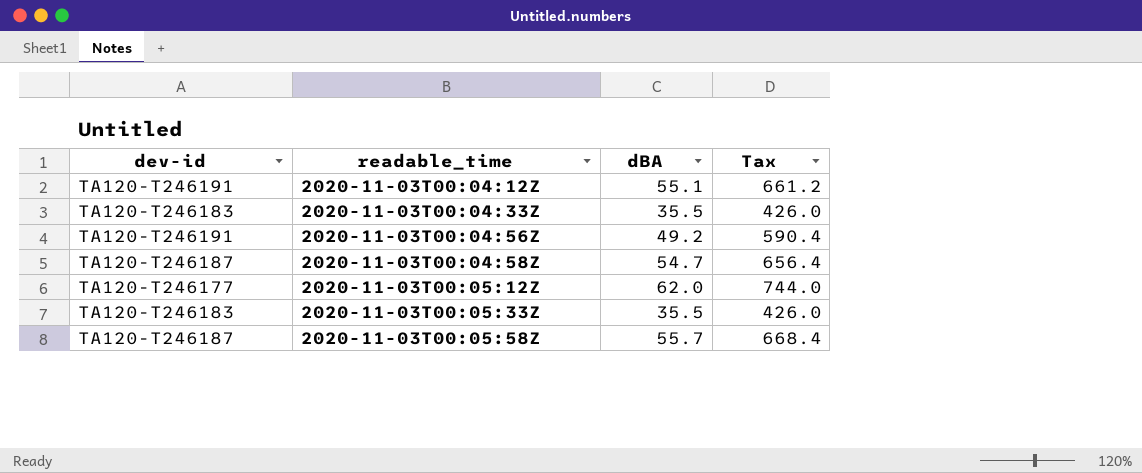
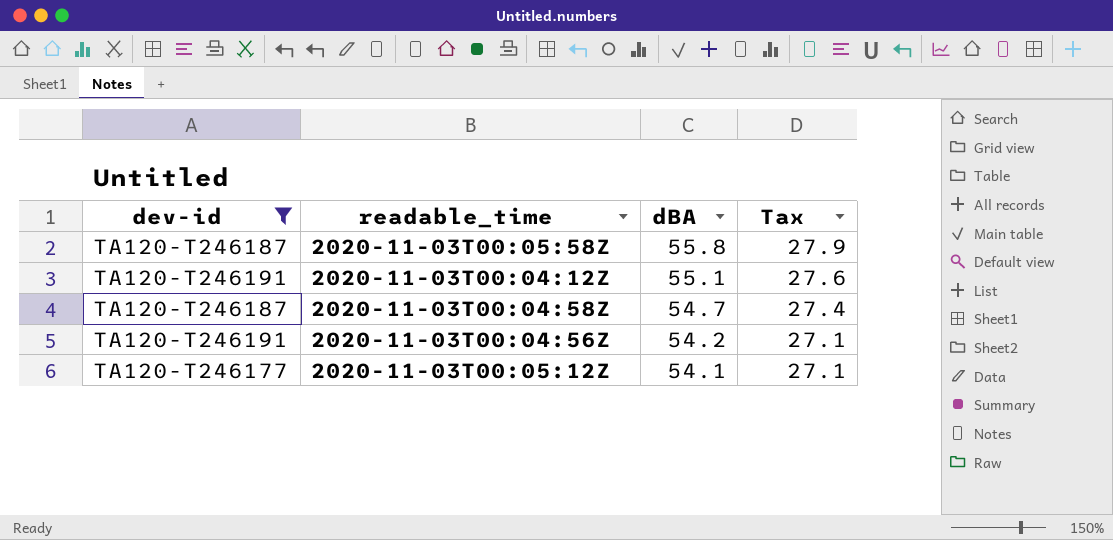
filter: none -> dev-id != TA120-T246183
row order: readable_time ascending -> dBA descending
column Tax | formula: [dBA] * 12 -> [dBA] * 0.5
2020-11-03T00:05:58Z | dBA: 55.7 -> 55.8
2020-11-03T00:04:56Z | dBA: 49.2 -> 54.2
2020-11-03T00:05:12Z | dBA: 62.0 -> 54.1

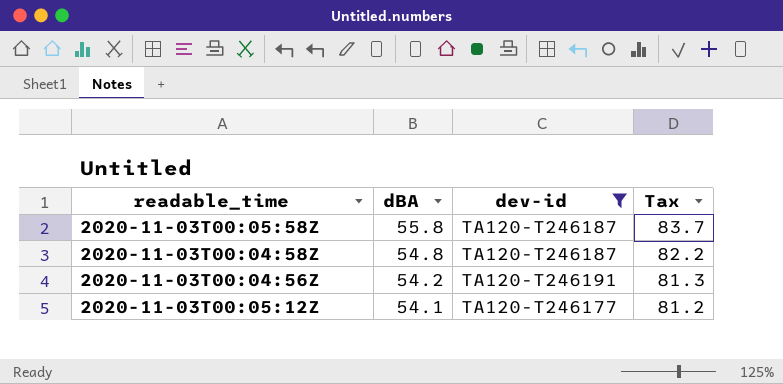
column dev-id | position: 1 -> 3
column Tax | formula: [dBA] * 0.5 -> [dBA] * 1.5
row 2020-11-03T00:04:12Z: TA120-T246191 | 55.1 | 27.6 -> none
2020-11-03T00:04:58Z | dBA: 54.7 -> 54.8

